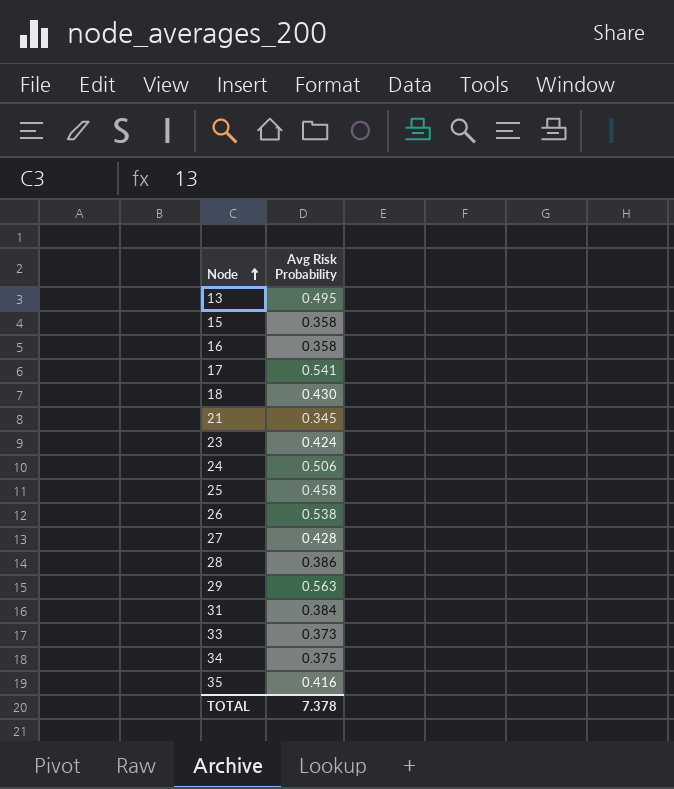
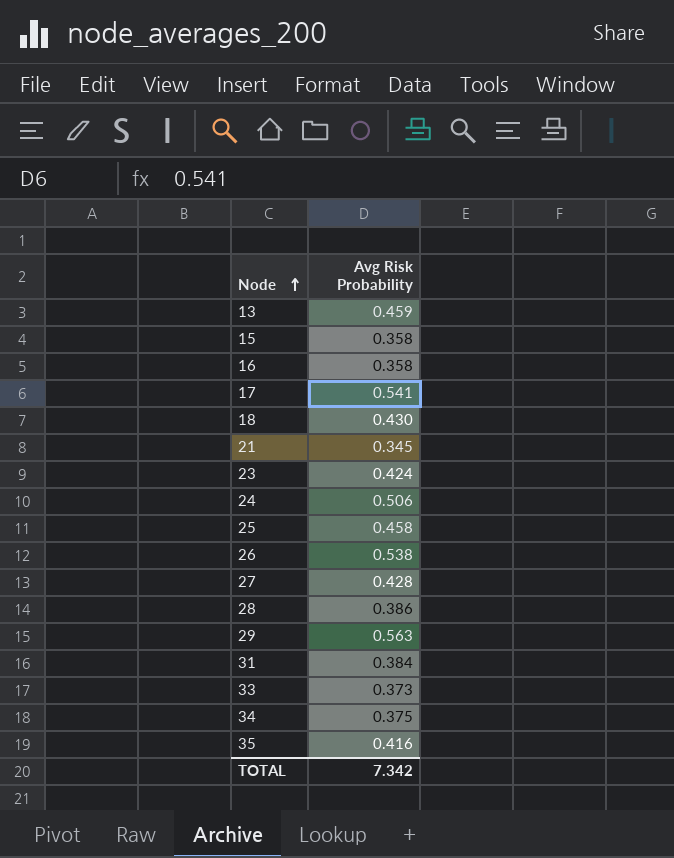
13 | Avg Risk Probability: 0.495 -> 0.459
TOTAL | Avg Risk Probability: 7.378 -> 7.342

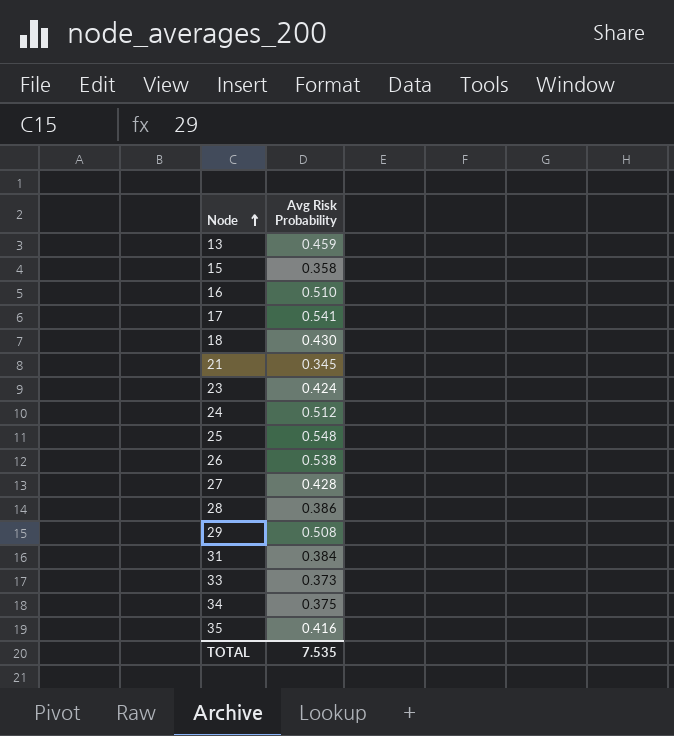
16 | Avg Risk Probability: 0.358 -> 0.510
24 | Avg Risk Probability: 0.506 -> 0.512
25 | Avg Risk Probability: 0.458 -> 0.548
29 | Avg Risk Probability: 0.563 -> 0.508
TOTAL | Avg Risk Probability: 7.342 -> 7.535

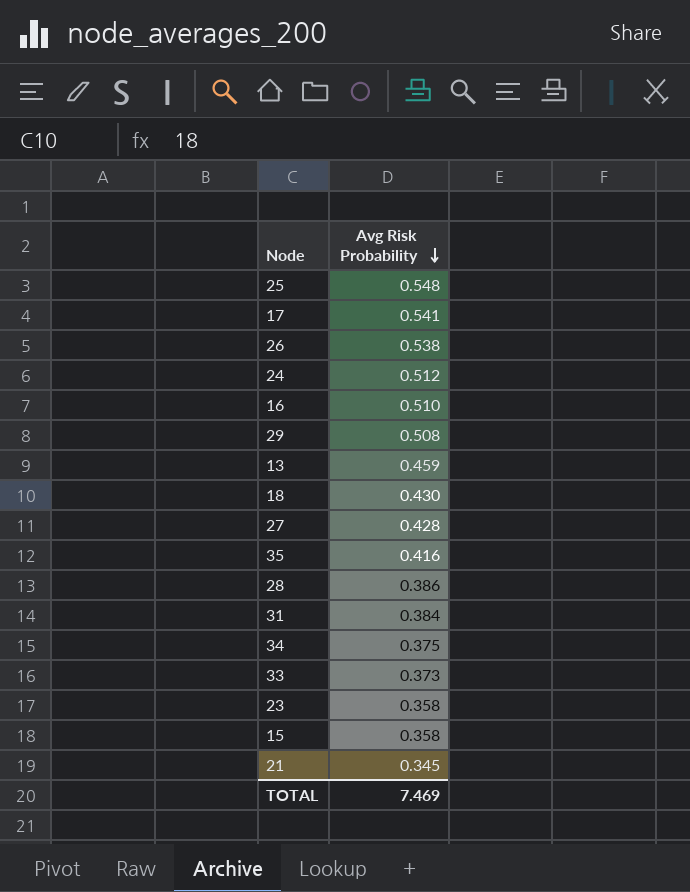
row order: Node ascending -> Avg Risk Probability descending
23 | Avg Risk Probability: 0.424 -> 0.358
TOTAL | Avg Risk Probability: 7.535 -> 7.469

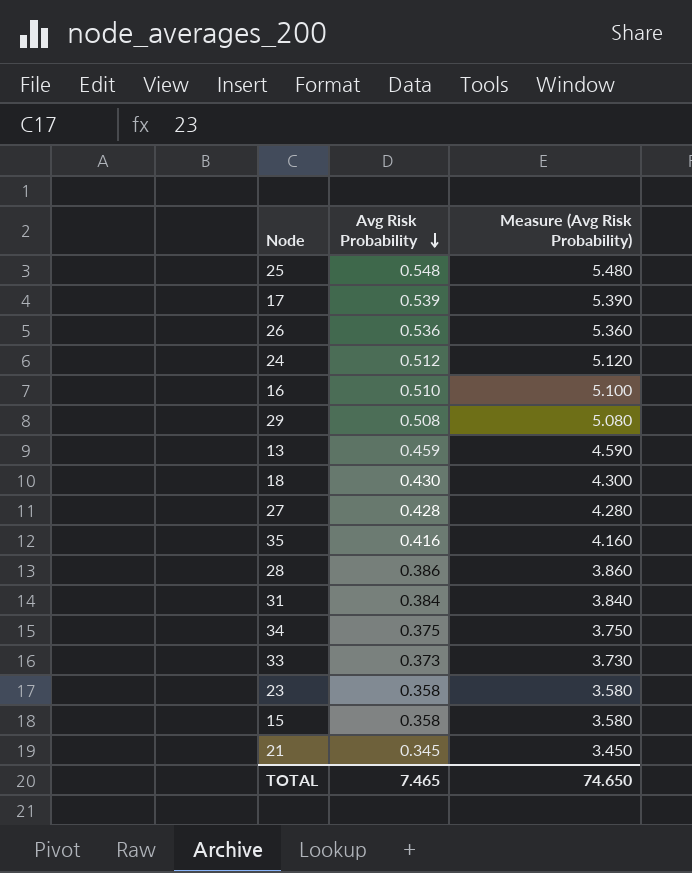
column Measure (Avg Risk Probability) | formula: none -> [Avg Risk Probability] * 10
17 | Avg Risk Probability: 0.541 -> 0.539
26 | Avg Risk Probability: 0.538 -> 0.536
TOTAL | Avg Risk Probability: 7.469 -> 7.465

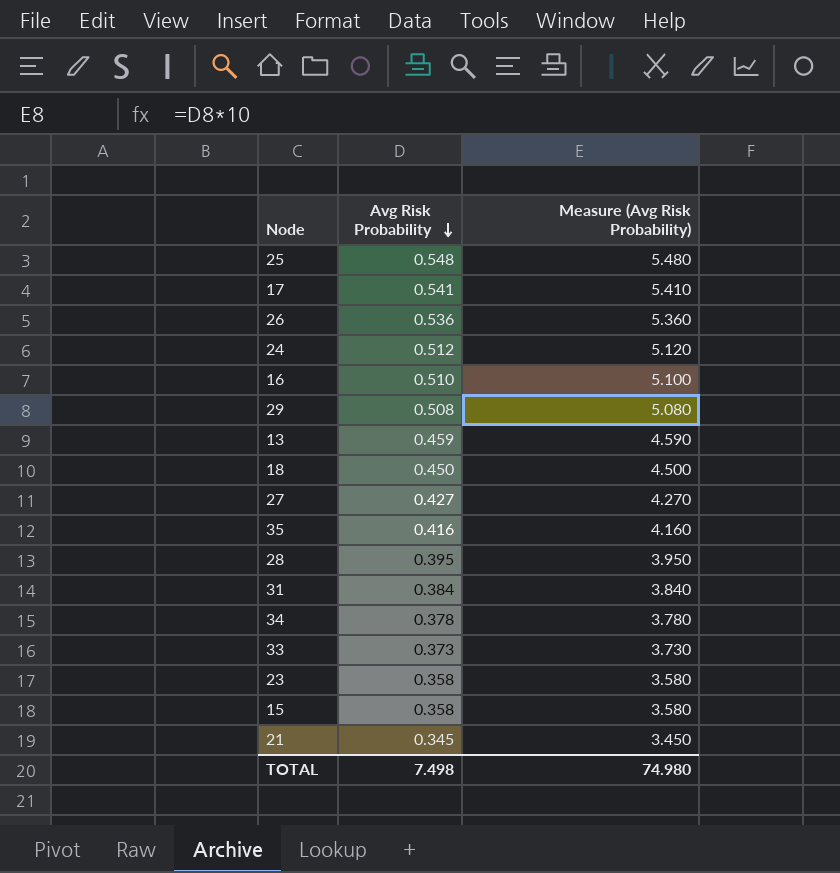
17 | Avg Risk Probability: 0.539 -> 0.541
17 | Measure (Avg Risk Probability): 5.390 -> 5.410
18 | Avg Risk Probability: 0.430 -> 0.450
18 | Measure (Avg Risk Probability): 4.300 -> 4.500
27 | Avg Risk Probability: 0.428 -> 0.427
27 | Measure (Avg Risk Probability): 4.280 -> 4.270
28 | Avg Risk Probability: 0.386 -> 0.395
28 | Measure (Avg Risk Probability): 3.860 -> 3.950
34 | Avg Risk Probability: 0.375 -> 0.378
34 | Measure (Avg Risk Probability): 3.750 -> 3.780
TOTAL | Avg Risk Probability: 7.465 -> 7.498
TOTAL | Measure (Avg Risk Probability): 74.650 -> 74.980

